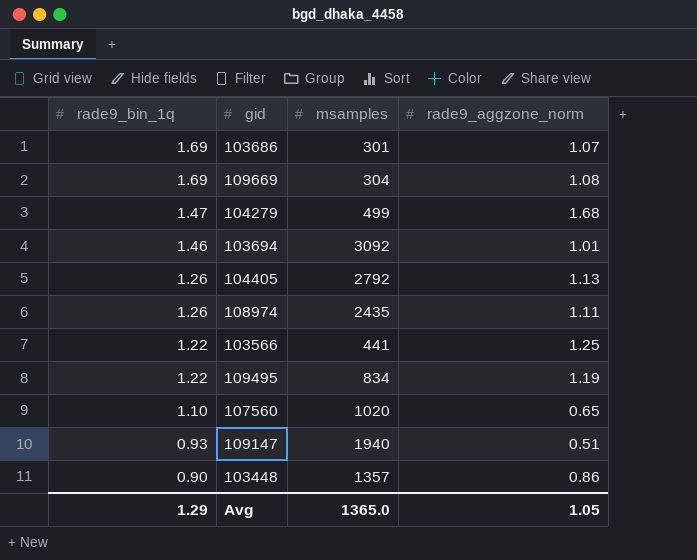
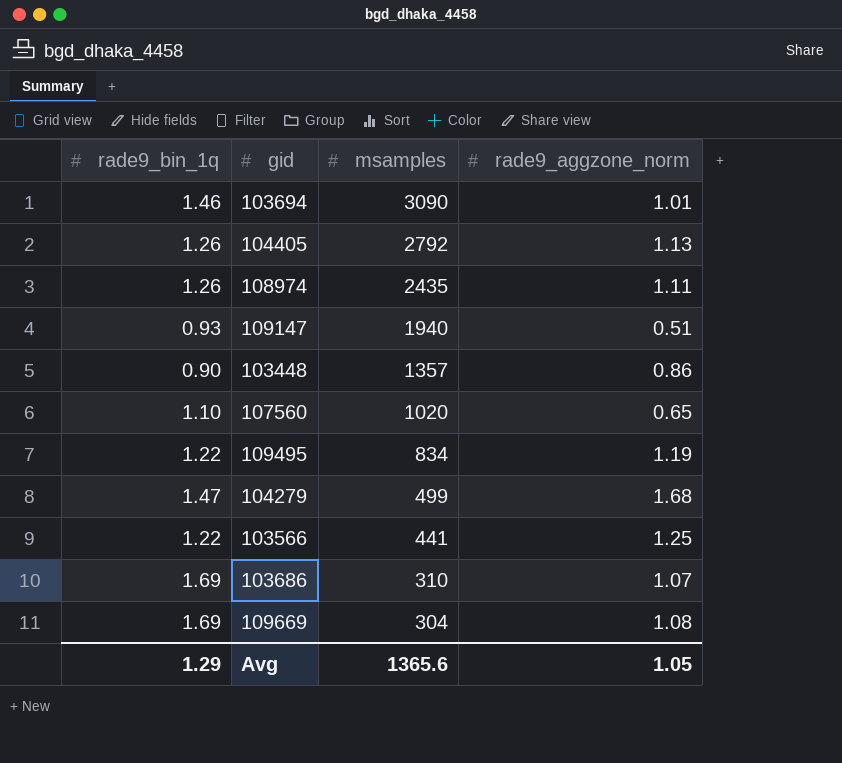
row order: rade9_bin_1q descending -> msamples descending
103694 | msamples: 3092 -> 3090
103686 | msamples: 301 -> 310
Avg | msamples: 1365.0 -> 1365.6

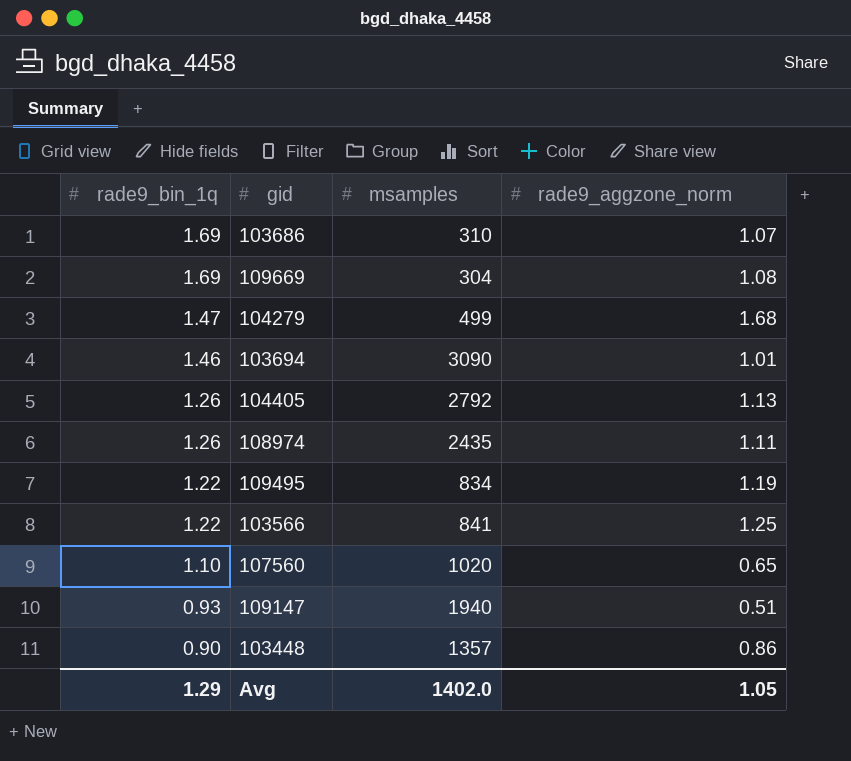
row order: msamples descending -> rade9_bin_1q descending
103566 | msamples: 441 -> 841
Avg | msamples: 1365.6 -> 1402.0

